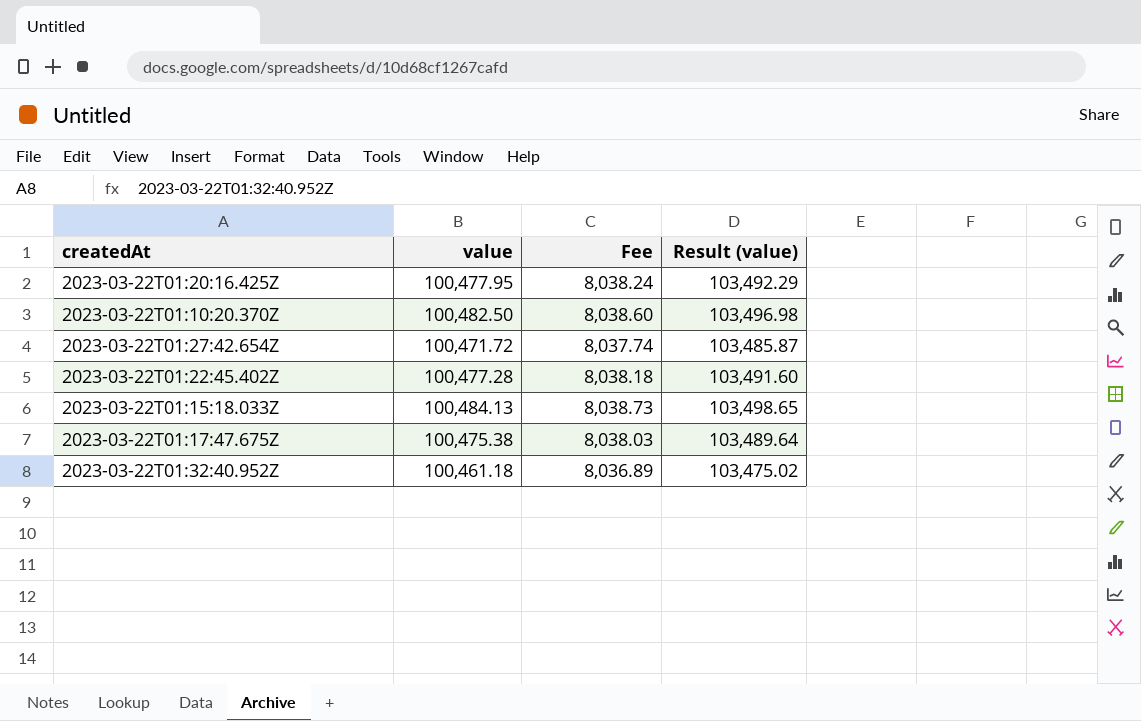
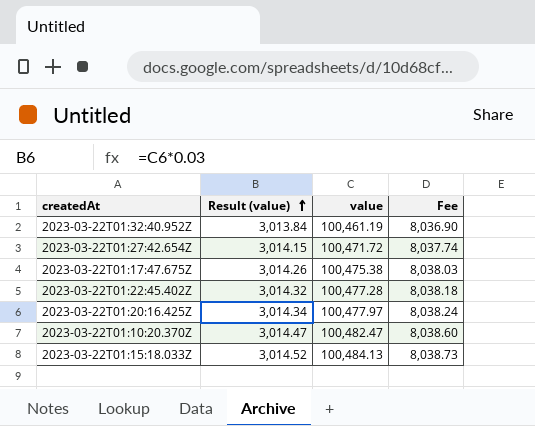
row order: none -> Result (value) ascending
column Result (value) | formula: [value] * 1.03 -> [value] * 0.03
column Result (value) | position: 4 -> 2
2023-03-22T01:32:40.952Z | value: 100,461.18 -> 100,461.19
2023-03-22T01:32:40.952Z | Fee: 8,036.89 -> 8,036.90
2023-03-22T01:20:16.425Z | value: 100,477.95 -> 100,477.97
2023-03-22T01:10:20.370Z | value: 100,482.50 -> 100,482.47

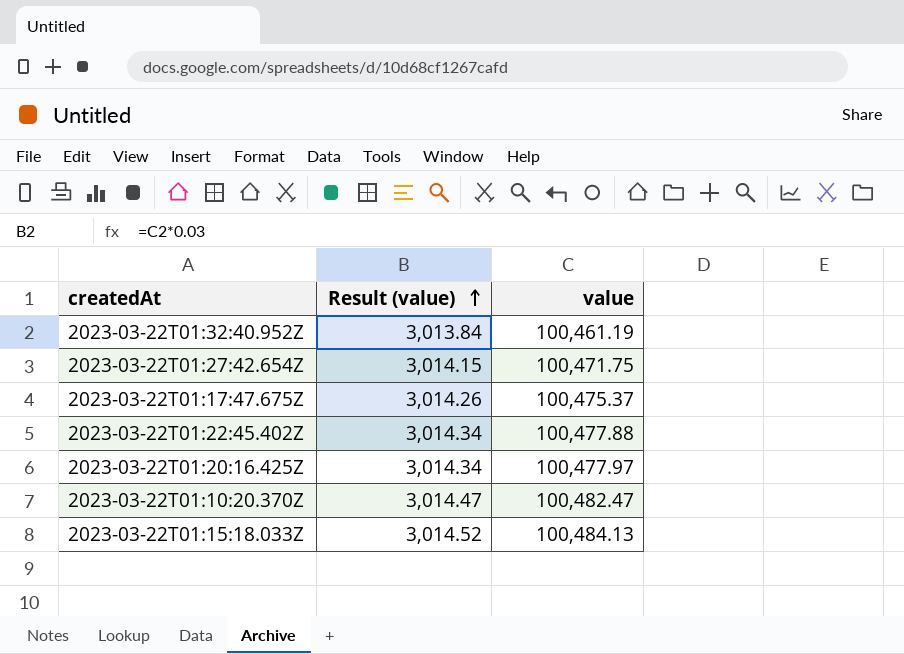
column Fee | formula: [value] * 0.08 -> none
2023-03-22T01:27:42.654Z | value: 100,471.72 -> 100,471.75
2023-03-22T01:17:47.675Z | value: 100,475.38 -> 100,475.37
2023-03-22T01:22:45.402Z | Result (value): 3,014.32 -> 3,014.34
2023-03-22T01:22:45.402Z | value: 100,477.28 -> 100,477.88

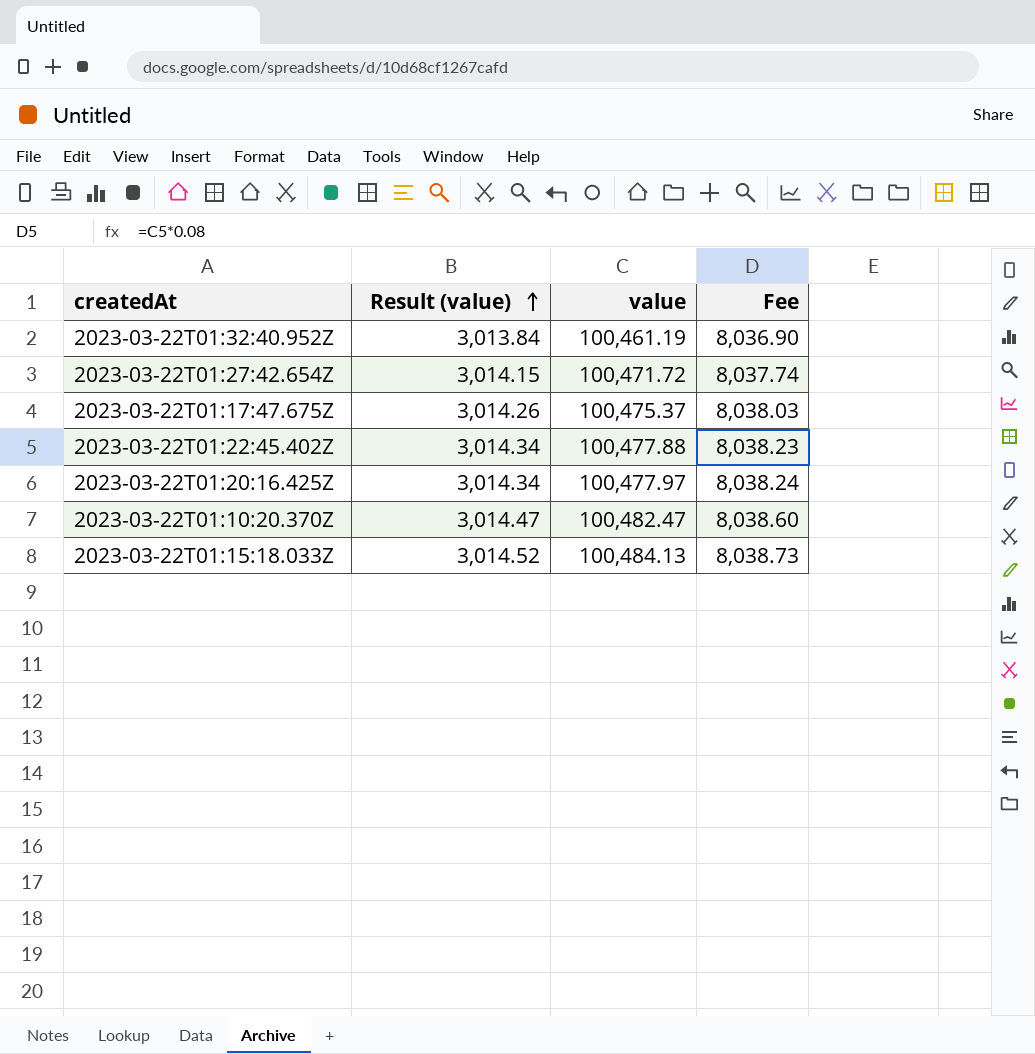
column Fee | formula: none -> [value] * 0.08
2023-03-22T01:27:42.654Z | value: 100,471.75 -> 100,471.72

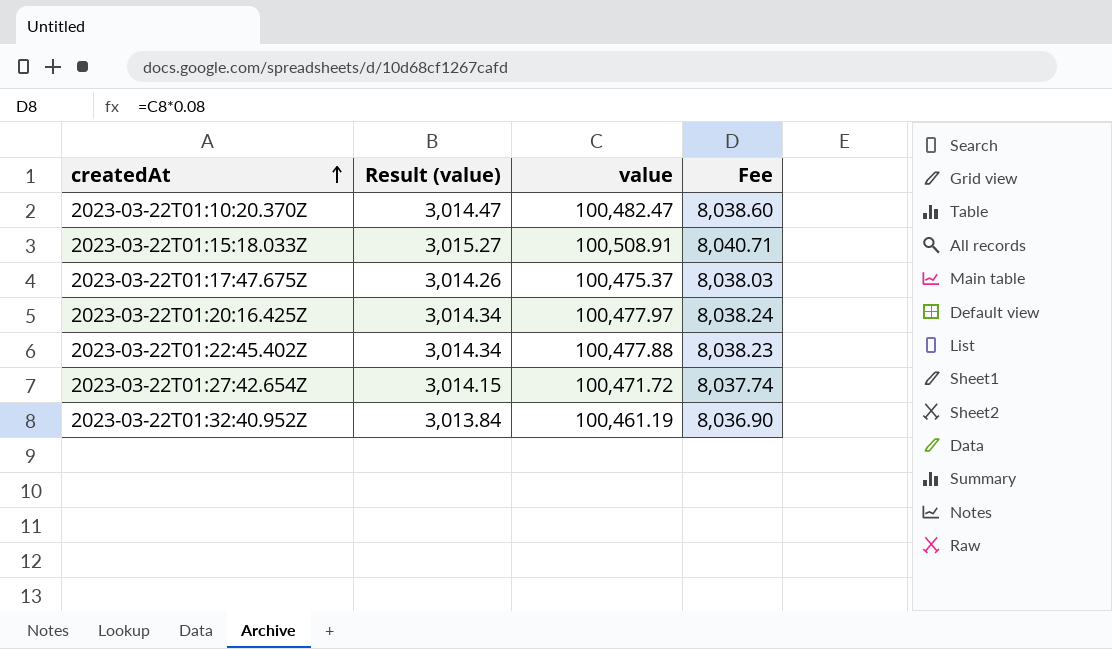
row order: Result (value) ascending -> createdAt ascending
2023-03-22T01:15:18.033Z | Result (value): 3,014.52 -> 3,015.27
2023-03-22T01:15:18.033Z | value: 100,484.13 -> 100,508.91
2023-03-22T01:15:18.033Z | Fee: 8,038.73 -> 8,040.71

